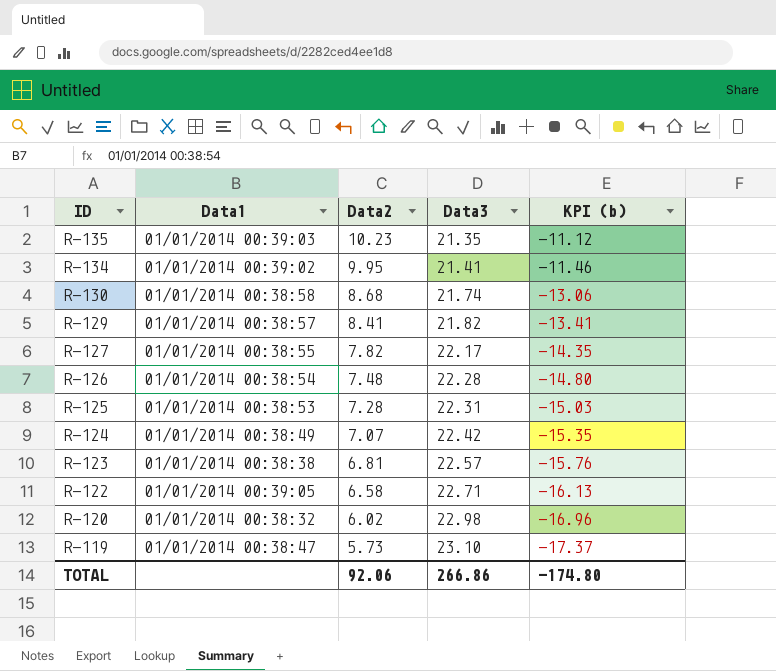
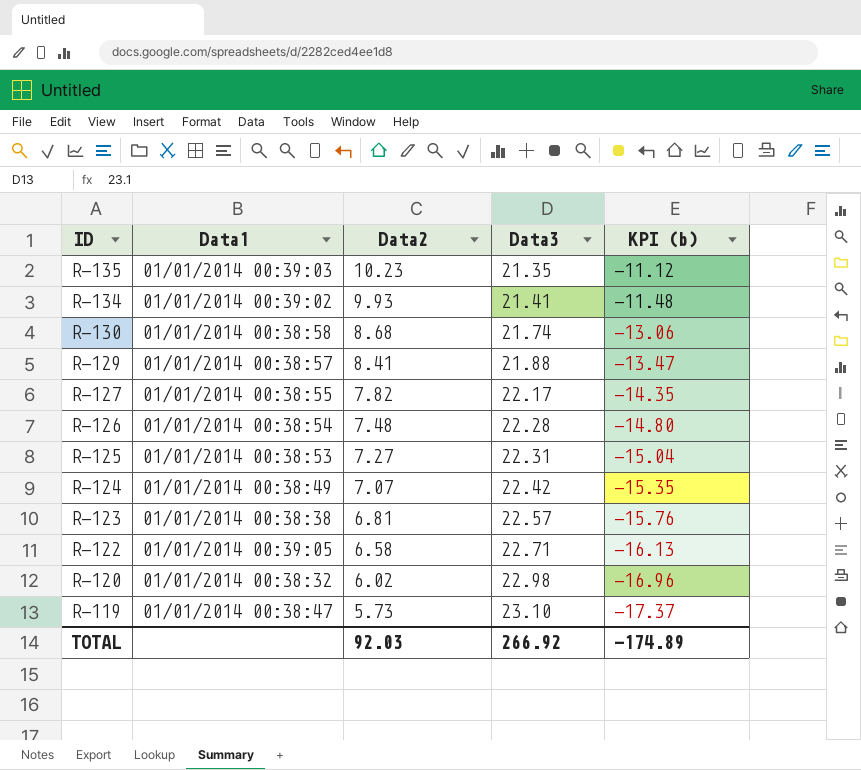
R-134 | Data2: 9.95 -> 9.93
R-134 | KPI (b): -11.46 -> -11.48
R-129 | Data3: 21.82 -> 21.88
R-129 | KPI (b): -13.41 -> -13.47
R-125 | Data2: 7.28 -> 7.27
R-125 | KPI (b): -15.03 -> -15.04
TOTAL | Data2: 92.06 -> 92.03
TOTAL | Data3: 266.86 -> 266.92
TOTAL | KPI (b): -174.80 -> -174.89

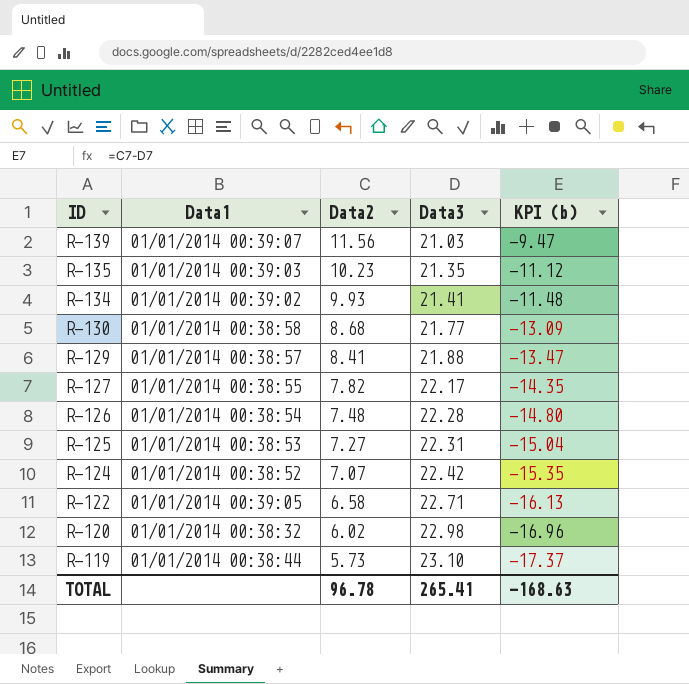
row R-123: 01/01/2014 00:38:38 | 6.81 | 22.57 | -15.76 -> none
row R-139: none -> 01/01/2014 00:39:07 | 11.56 | 21.03 | -9.47
R-130 | Data3: 21.74 -> 21.77
R-130 | KPI (b): -13.06 -> -13.09
R-124 | Data1: 01/01/2014 00:38:49 -> 01/01/2014 00:38:52
R-119 | Data1: 01/01/2014 00:38:47 -> 01/01/2014 00:38:44
TOTAL | Data2: 92.03 -> 96.78
TOTAL | Data3: 266.92 -> 265.41
TOTAL | KPI (b): -174.89 -> -168.63

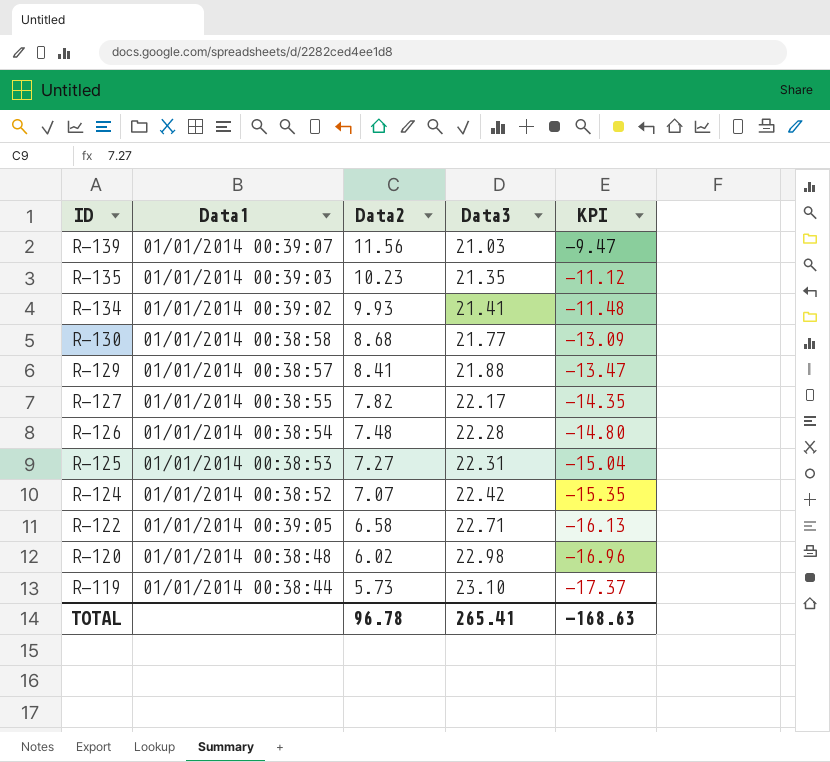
column name: KPI (b) -> KPI
R-120 | Data1: 01/01/2014 00:38:32 -> 01/01/2014 00:38:48

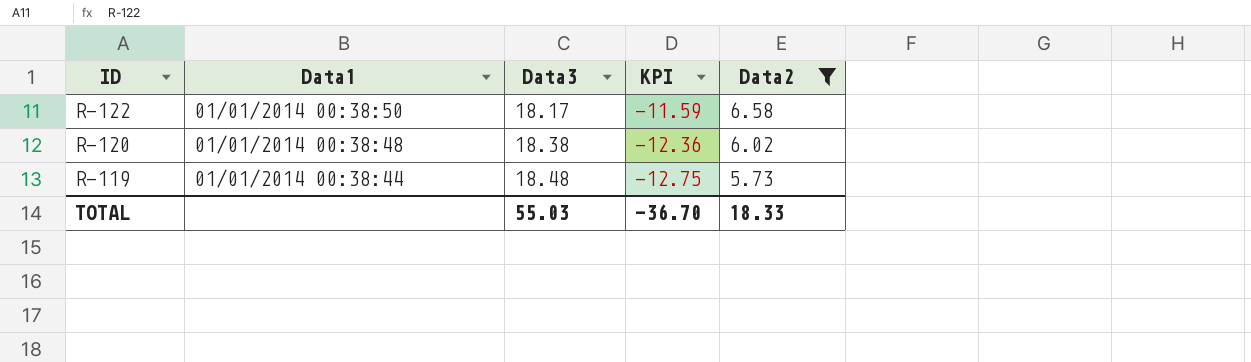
filter: none -> Data2 <= 6.58
column Data2 | position: 3 -> 5
R-122 | Data1: 01/01/2014 00:39:05 -> 01/01/2014 00:38:50
R-122 | Data3: 22.71 -> 18.17
R-122 | KPI: -16.13 -> -11.59
R-120 | Data3: 22.98 -> 18.38
R-120 | KPI: -16.96 -> -12.36
R-119 | Data3: 23.10 -> 18.48
R-119 | KPI: -17.37 -> -12.75
TOTAL | Data3: 265.41 -> 55.03
TOTAL | KPI: -168.63 -> -36.70
TOTAL | Data2: 96.78 -> 18.33

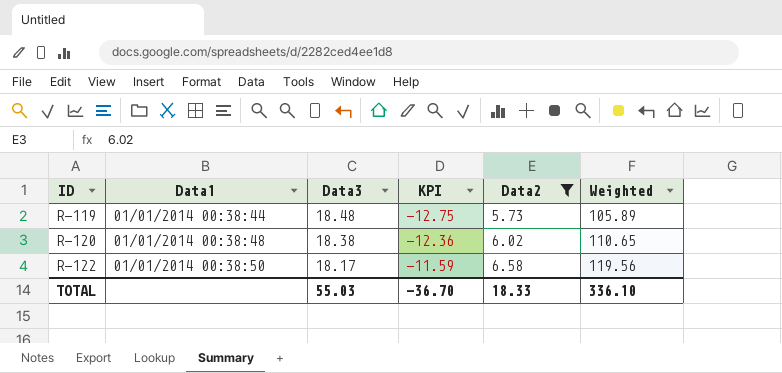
row order: ID descending -> ID ascending
column Weighted | formula: none -> [Data3] * [Data2]

